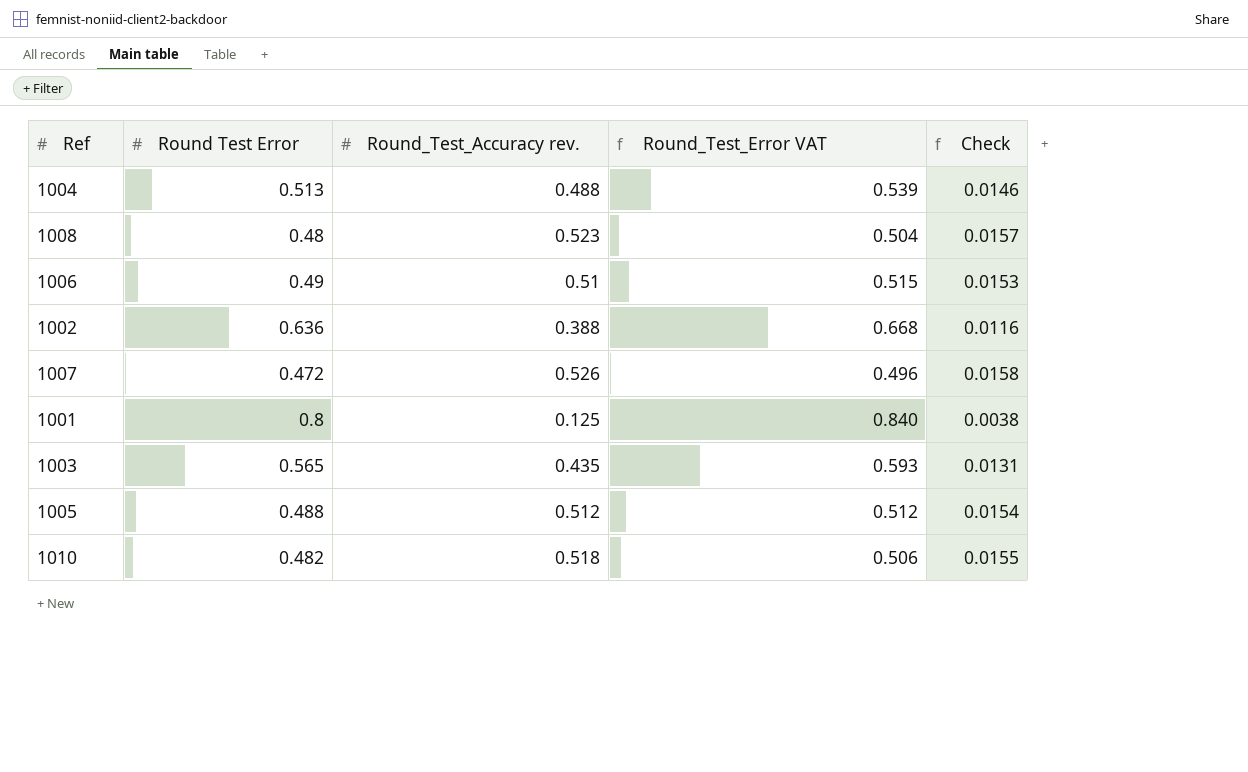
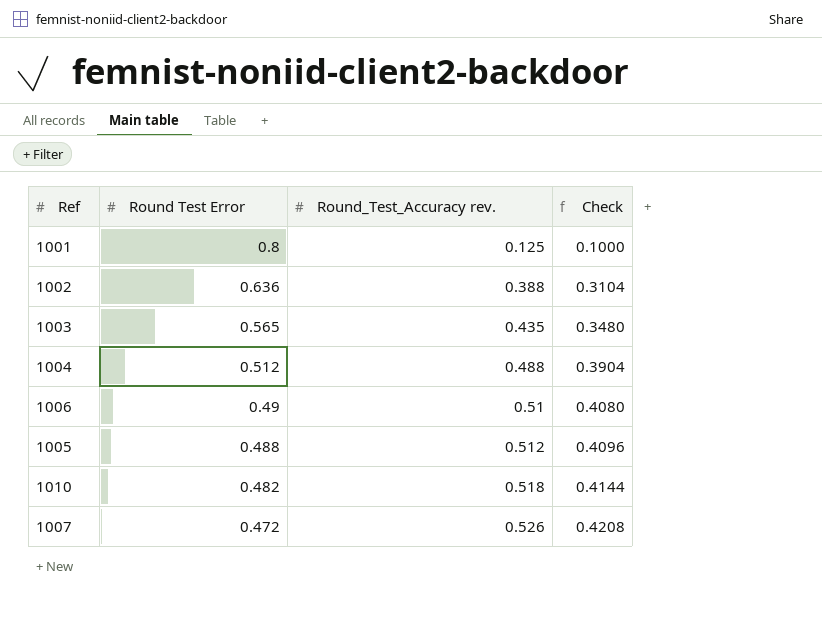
row order: none -> Round Test Error descending
column Round_Test_Error VAT | formula: [Round Test Error] * 1.05 -> none
column Check | formula: [Round_Test_Accuracy rev.] * 0.03 -> [Round_Test_Accuracy rev.] * 0.8
row 1008: 0.48 | 0.523 | 0.504 | 0.0157 -> none
1004 | Round Test Error: 0.513 -> 0.512

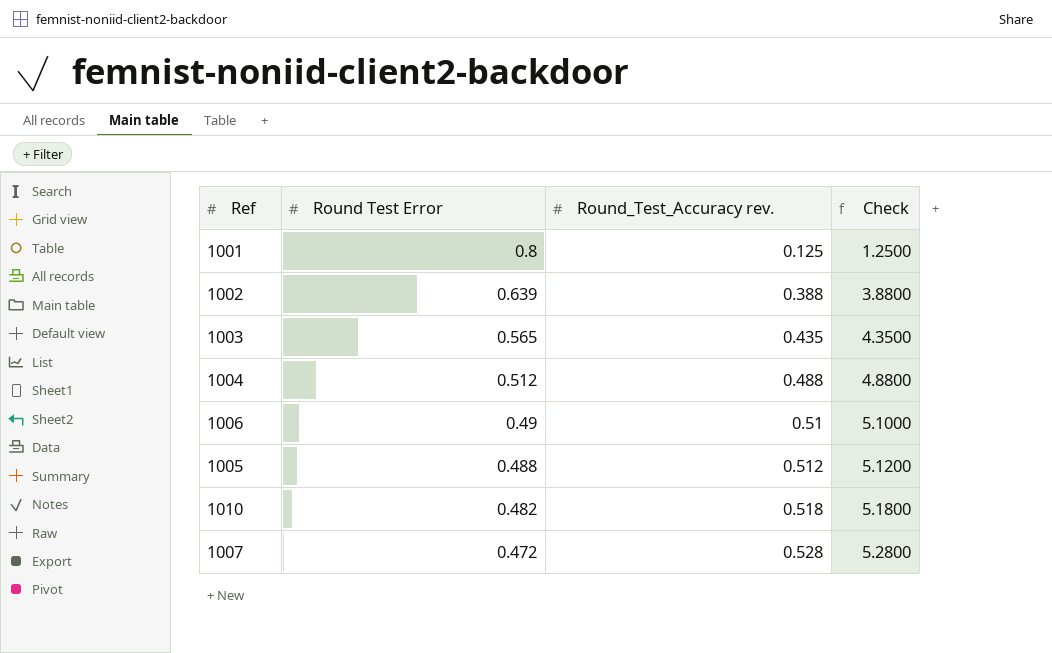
column Check | formula: [Round_Test_Accuracy rev.] * 0.8 -> [Round_Test_Accuracy rev.] * 10
1002 | Round Test Error: 0.636 -> 0.639
1007 | Round_Test_Accuracy rev.: 0.526 -> 0.528

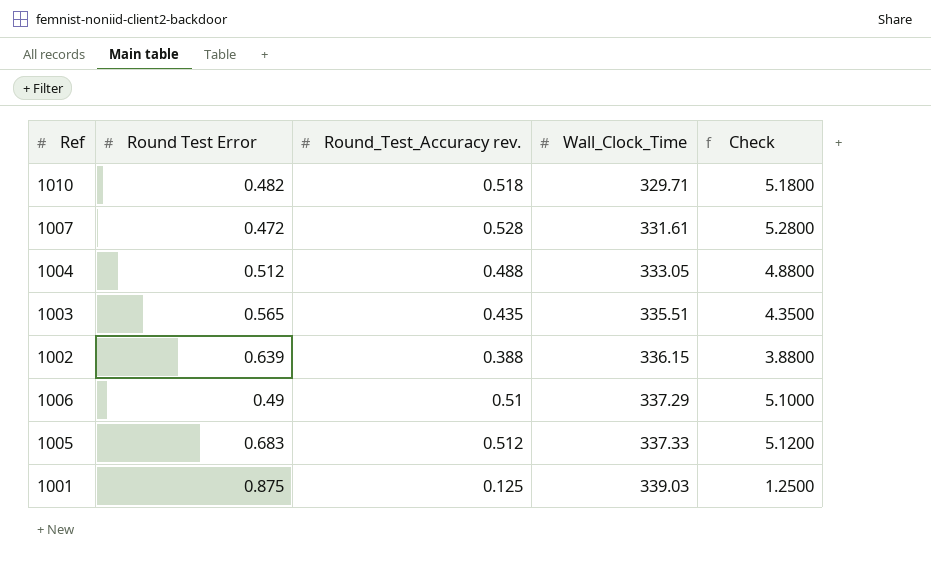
row order: Round Test Error descending -> Wall_Clock_Time ascending
column Wall_Clock_Time | position: none -> 4
1005 | Round Test Error: 0.488 -> 0.683
1001 | Round Test Error: 0.8 -> 0.875

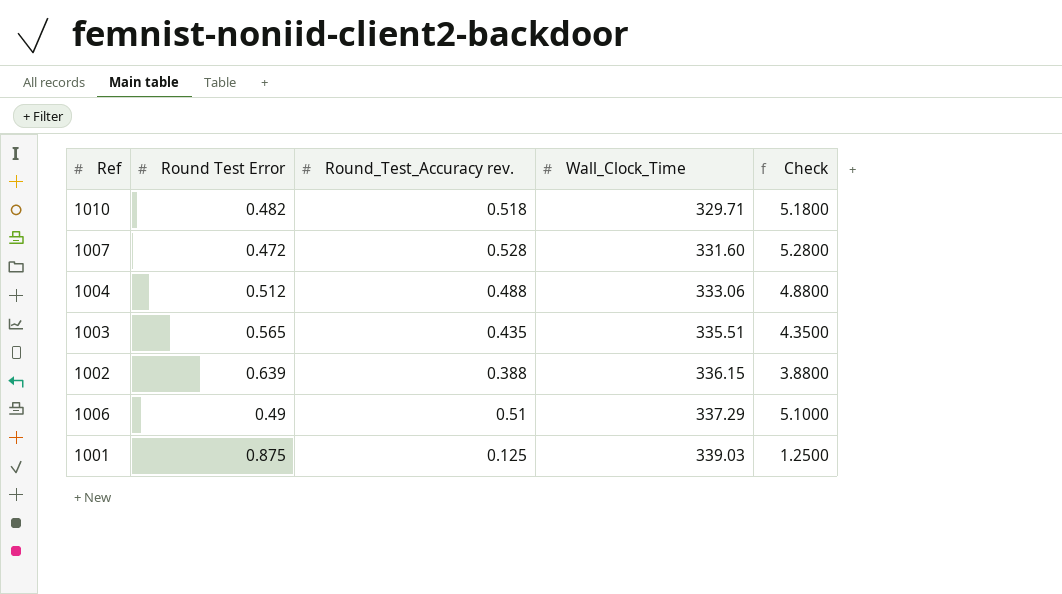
row 1005: 0.683 | 0.512 | 337.33 | 5.1200 -> none
1007 | Wall_Clock_Time: 331.61 -> 331.60
1004 | Wall_Clock_Time: 333.05 -> 333.06

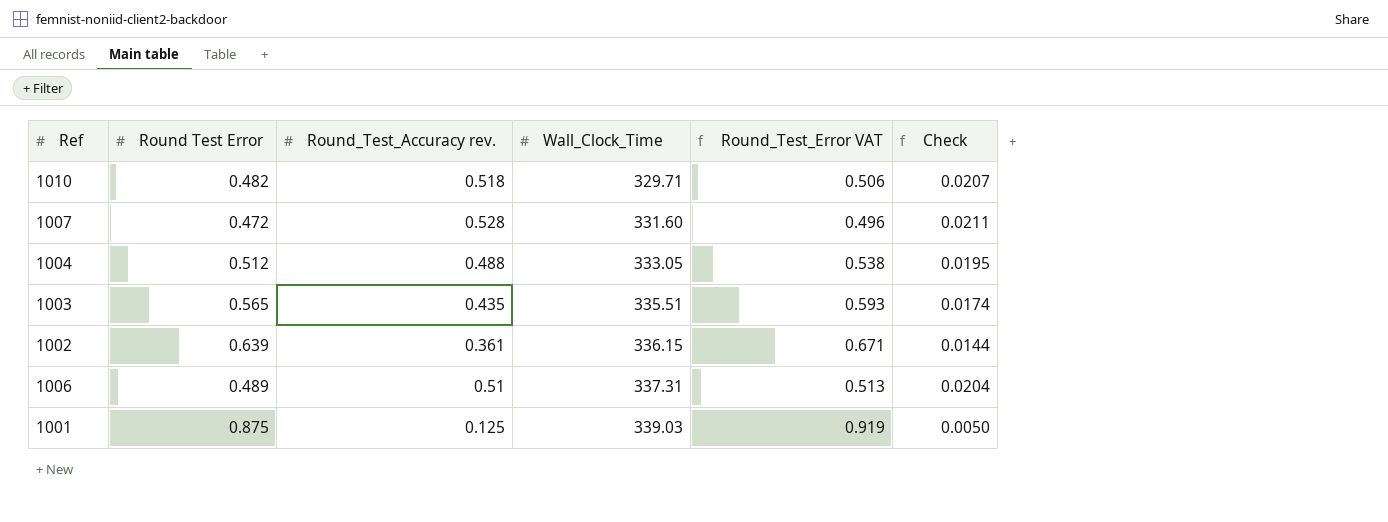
column Round_Test_Error VAT | formula: none -> [Round Test Error] * 1.05
column Check | formula: [Round_Test_Accuracy rev.] * 10 -> [Round_Test_Accuracy rev.] * 0.04
1004 | Wall_Clock_Time: 333.06 -> 333.05
1002 | Round_Test_Accuracy rev.: 0.388 -> 0.361
1006 | Round Test Error: 0.49 -> 0.489
1006 | Wall_Clock_Time: 337.29 -> 337.31

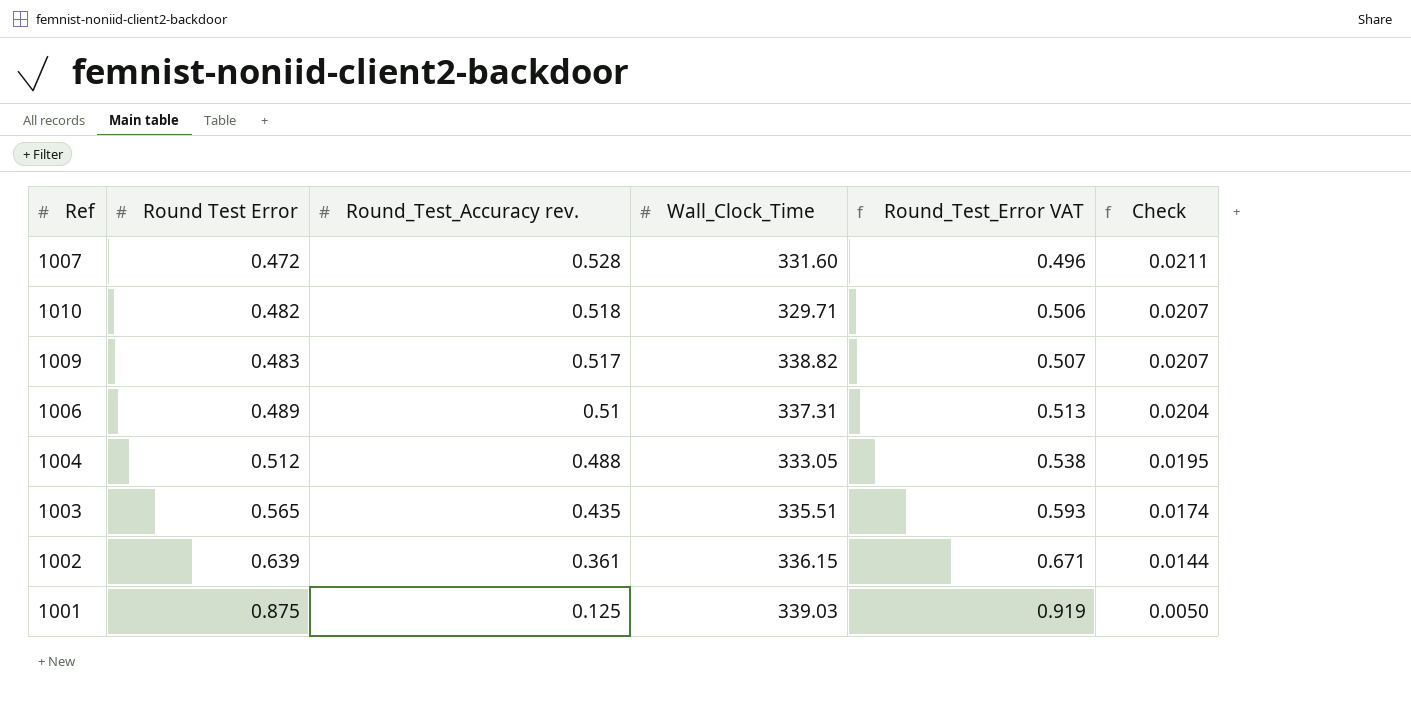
row order: Wall_Clock_Time ascending -> Round Test Error ascending
row 1009: none -> 0.483 | 0.517 | 338.82 | 0.507 | 0.0207

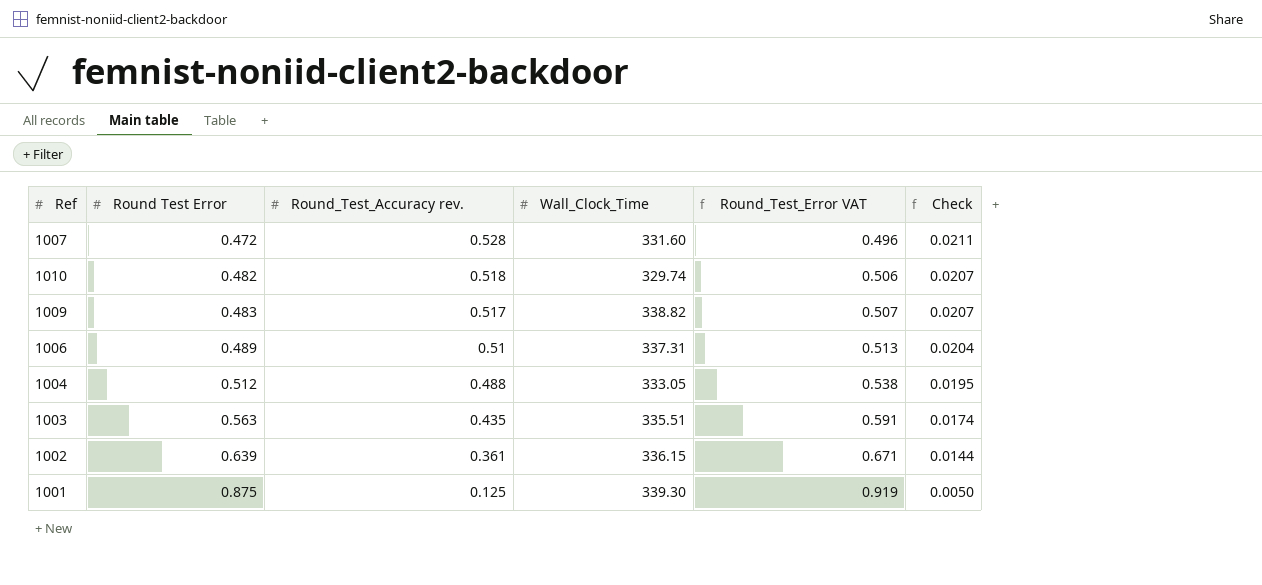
1010 | Wall_Clock_Time: 329.71 -> 329.74
1003 | Round Test Error: 0.565 -> 0.563
1003 | Round_Test_Error VAT: 0.593 -> 0.591
1001 | Wall_Clock_Time: 339.03 -> 339.30

